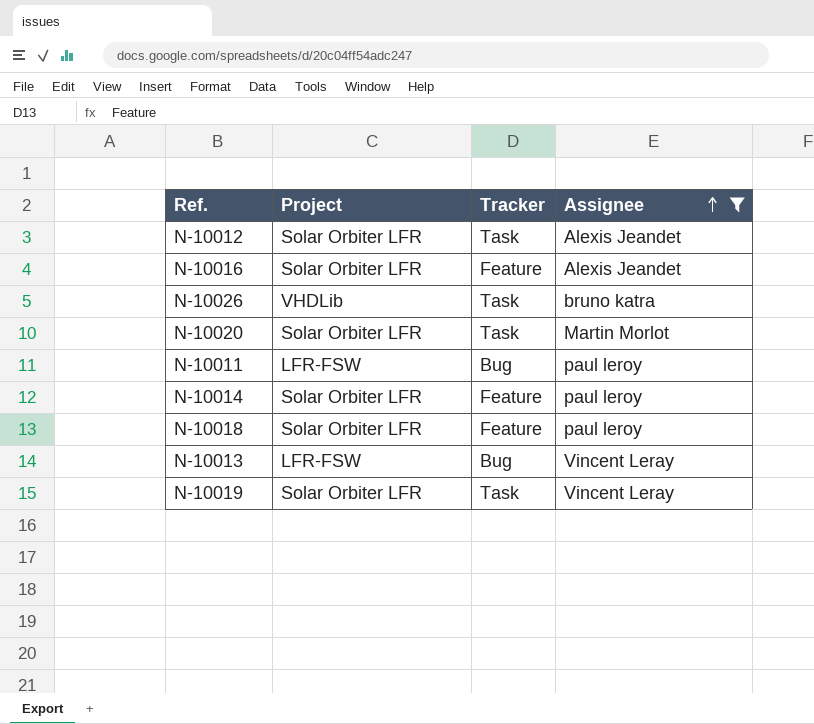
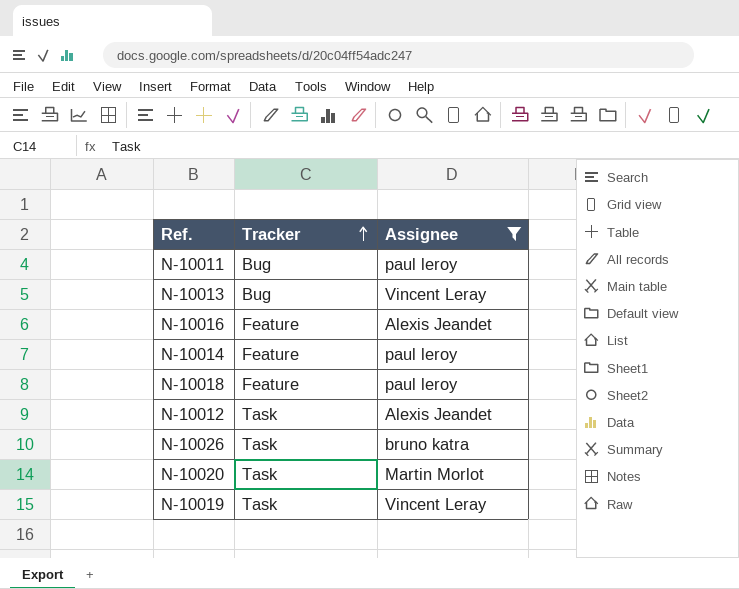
row order: Assignee ascending -> Tracker ascending
column Project | position: 2 -> none

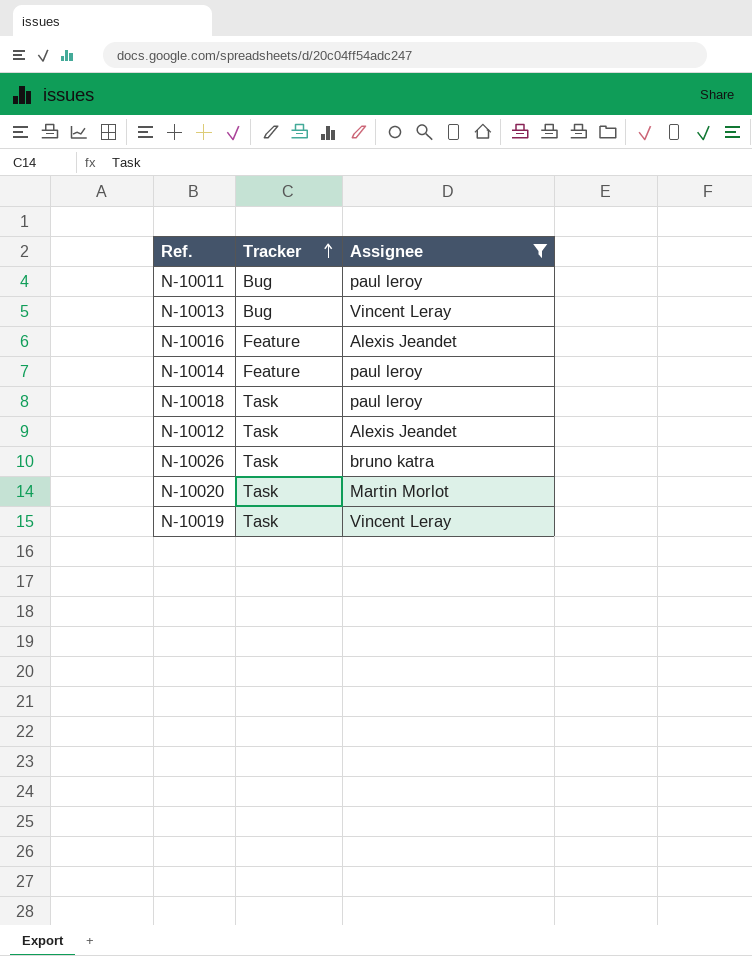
N-10018 | Tracker: Feature -> Task

